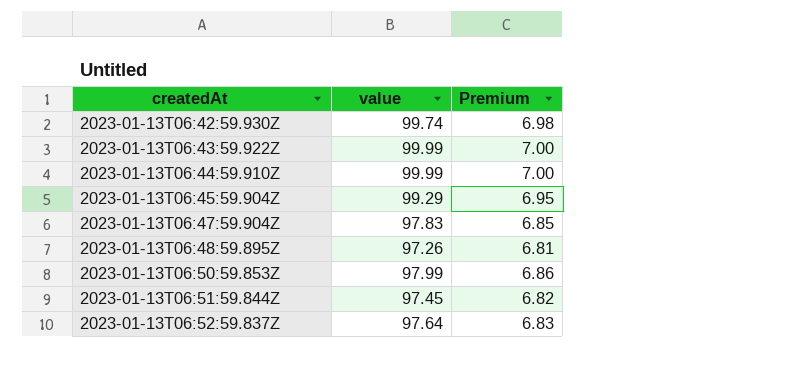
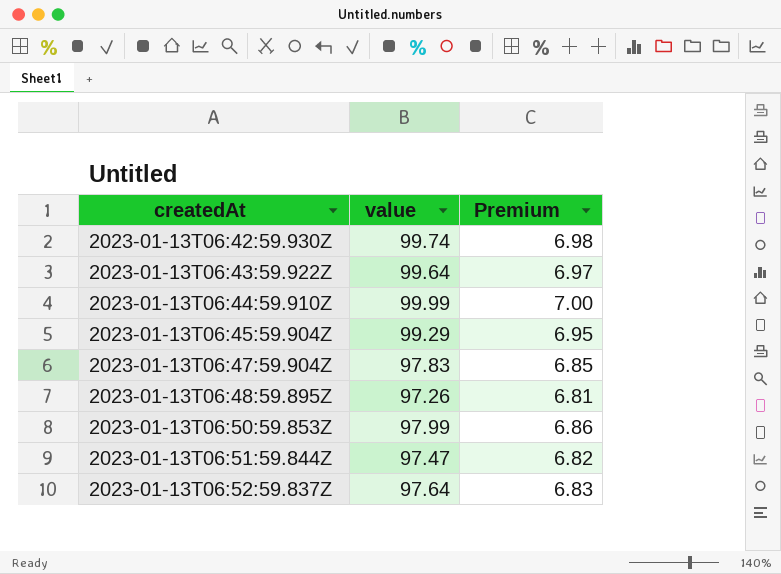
2023-01-13T06:43:59.922Z | value: 99.99 -> 99.64
2023-01-13T06:43:59.922Z | Premium: 7.00 -> 6.97
2023-01-13T06:51:59.844Z | value: 97.45 -> 97.47

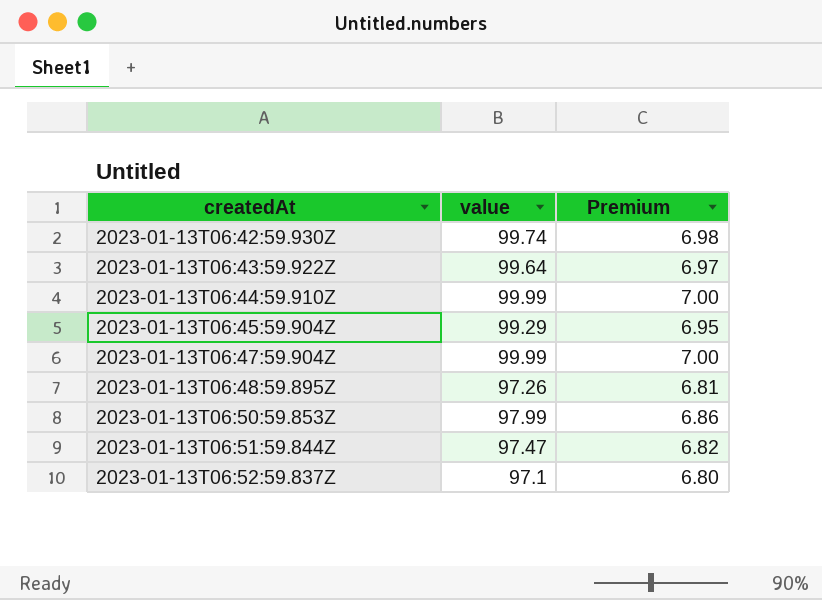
2023-01-13T06:47:59.904Z | value: 97.83 -> 99.99
2023-01-13T06:47:59.904Z | Premium: 6.85 -> 7.00
2023-01-13T06:52:59.837Z | value: 97.64 -> 97.1
2023-01-13T06:52:59.837Z | Premium: 6.83 -> 6.80

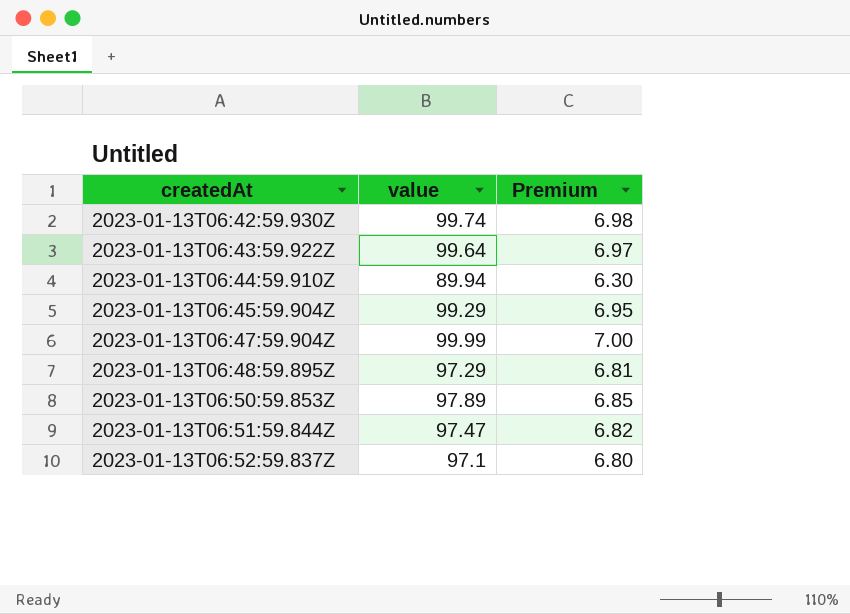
2023-01-13T06:44:59.910Z | value: 99.99 -> 89.94
2023-01-13T06:44:59.910Z | Premium: 7.00 -> 6.30
2023-01-13T06:48:59.895Z | value: 97.26 -> 97.29
2023-01-13T06:50:59.853Z | value: 97.99 -> 97.89
2023-01-13T06:50:59.853Z | Premium: 6.86 -> 6.85

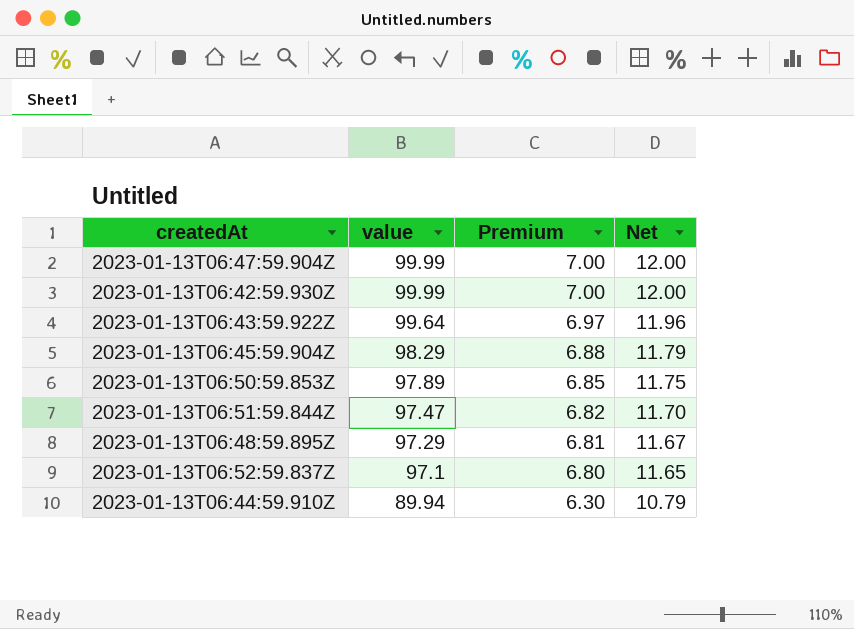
row order: createdAt ascending -> value descending
column Net | formula: none -> [value] * 0.12
2023-01-13T06:42:59.930Z | value: 99.74 -> 99.99
2023-01-13T06:42:59.930Z | Premium: 6.98 -> 7.00
2023-01-13T06:45:59.904Z | value: 99.29 -> 98.29
2023-01-13T06:45:59.904Z | Premium: 6.95 -> 6.88

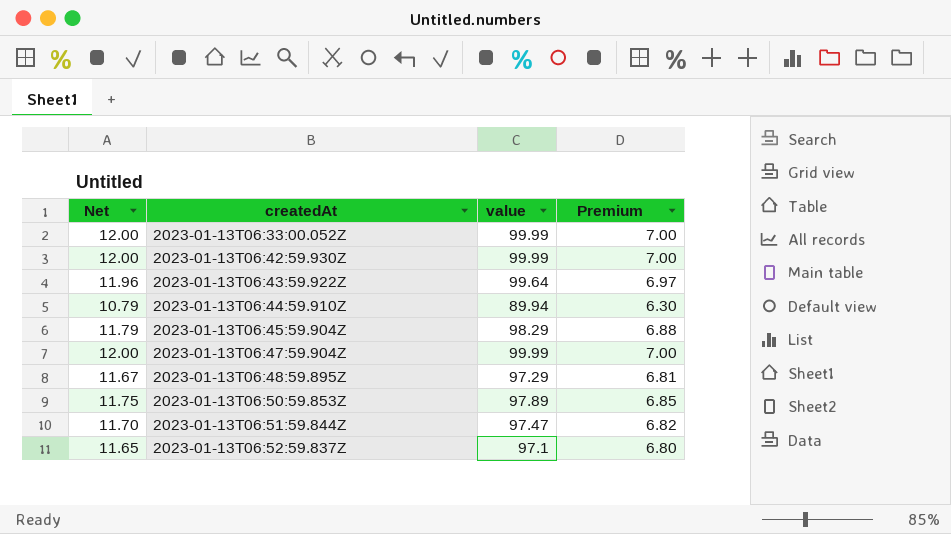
row order: value descending -> createdAt ascending
column Net | position: 4 -> 1
row 2023-01-13T06:33:00.052Z: none -> 12.00 | 99.99 | 7.00

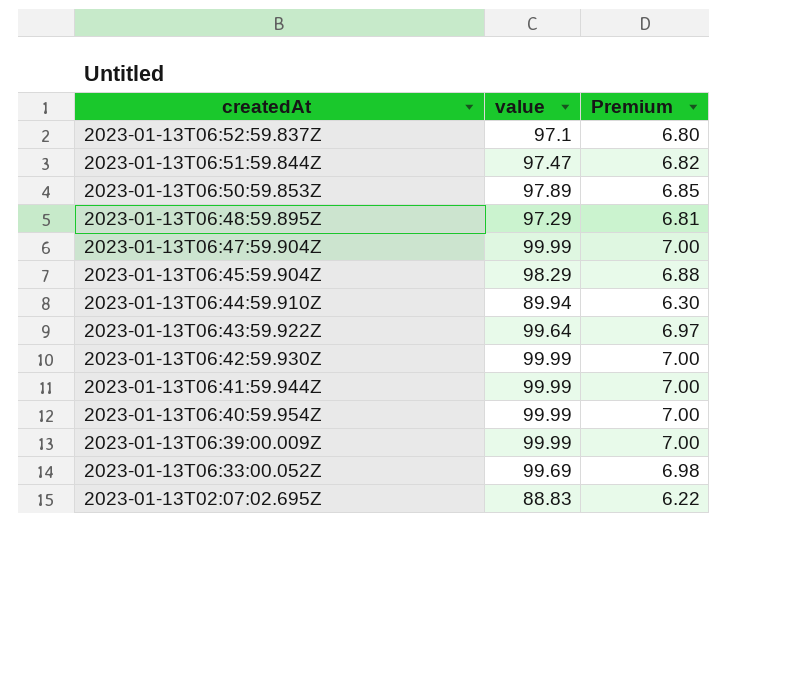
row order: createdAt ascending -> createdAt descending
column Net | formula: [value] * 0.12 -> none
row 2023-01-13T06:41:59.944Z: none -> 99.99 | 7.00
row 2023-01-13T06:40:59.954Z: none -> 99.99 | 7.00
row 2023-01-13T06:39:00.009Z: none -> 99.99 | 7.00
2023-01-13T06:33:00.052Z | value: 99.99 -> 99.69
2023-01-13T06:33:00.052Z | Premium: 7.00 -> 6.98
row 2023-01-13T02:07:02.695Z: none -> 88.83 | 6.22

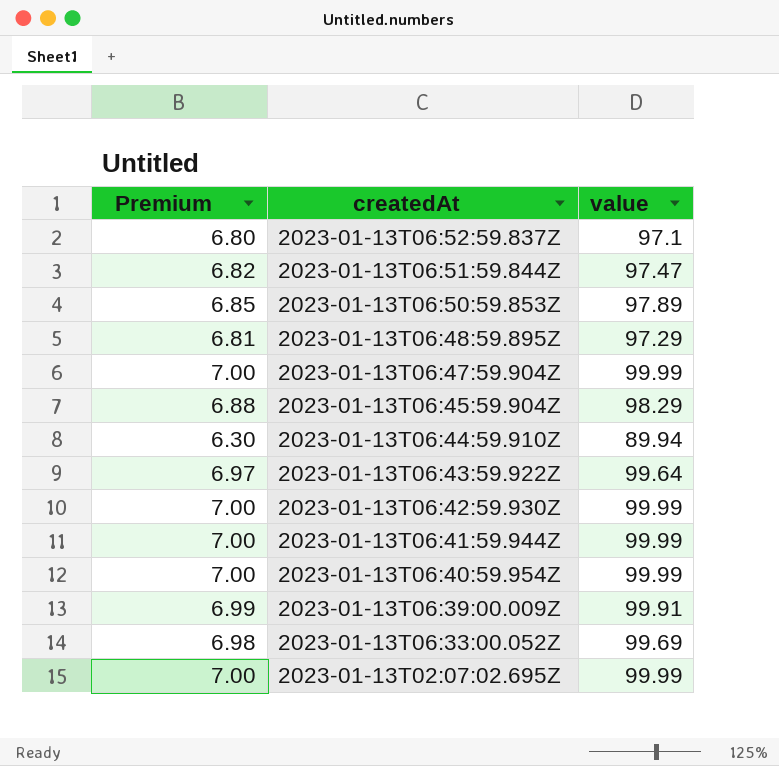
column Premium | position: 3 -> 1
2023-01-13T06:39:00.009Z | Premium: 7.00 -> 6.99
2023-01-13T06:39:00.009Z | value: 99.99 -> 99.91
2023-01-13T02:07:02.695Z | Premium: 6.22 -> 7.00
2023-01-13T02:07:02.695Z | value: 88.83 -> 99.99

